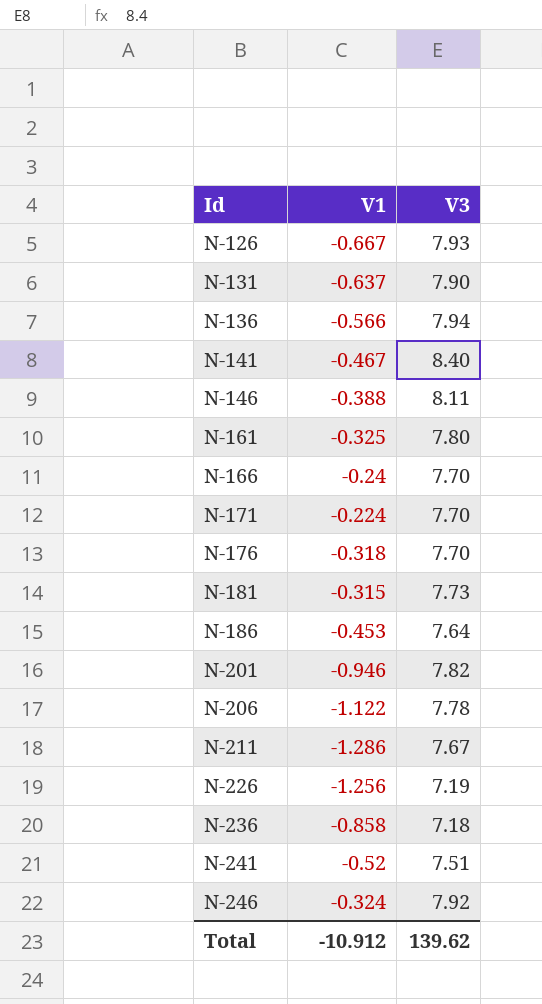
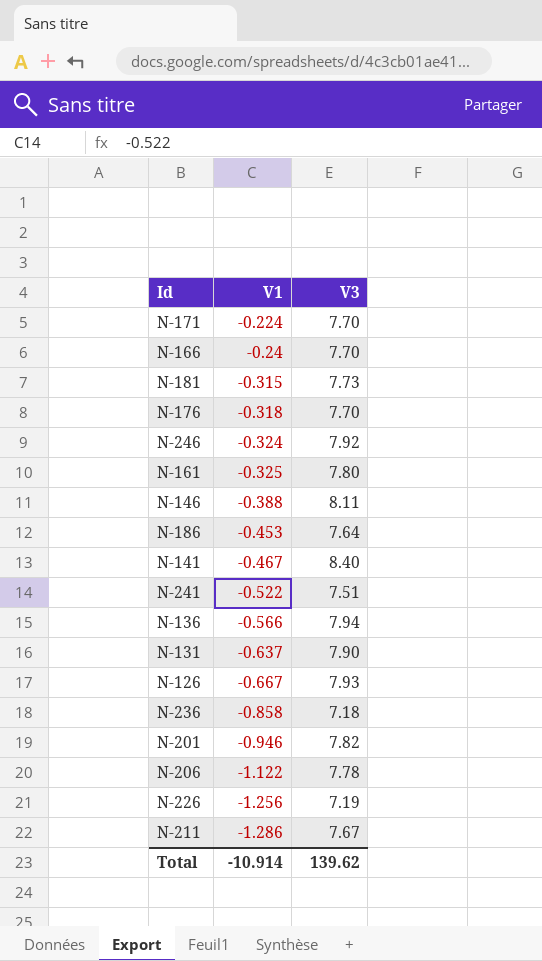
row order: Id ascending -> V1 descending
N-241 | V1: -0.52 -> -0.522
Total | V1: -10.912 -> -10.914

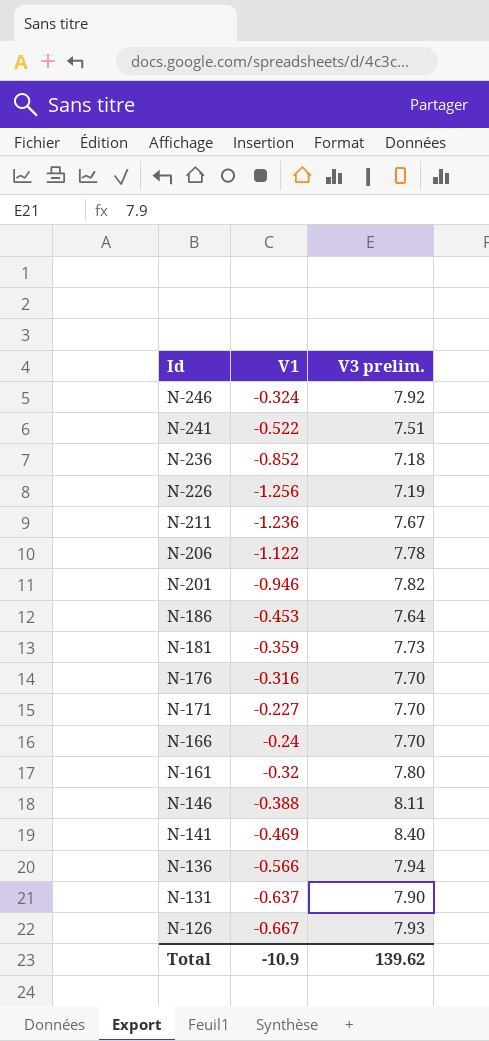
row order: V1 descending -> Id descending
column name: V3 -> V3 prelim.
N-236 | V1: -0.858 -> -0.852
N-211 | V1: -1.286 -> -1.236
N-181 | V1: -0.315 -> -0.359
N-176 | V1: -0.318 -> -0.316
N-171 | V1: -0.224 -> -0.227
N-161 | V1: -0.325 -> -0.32
N-141 | V1: -0.467 -> -0.469
Total | V1: -10.914 -> -10.9

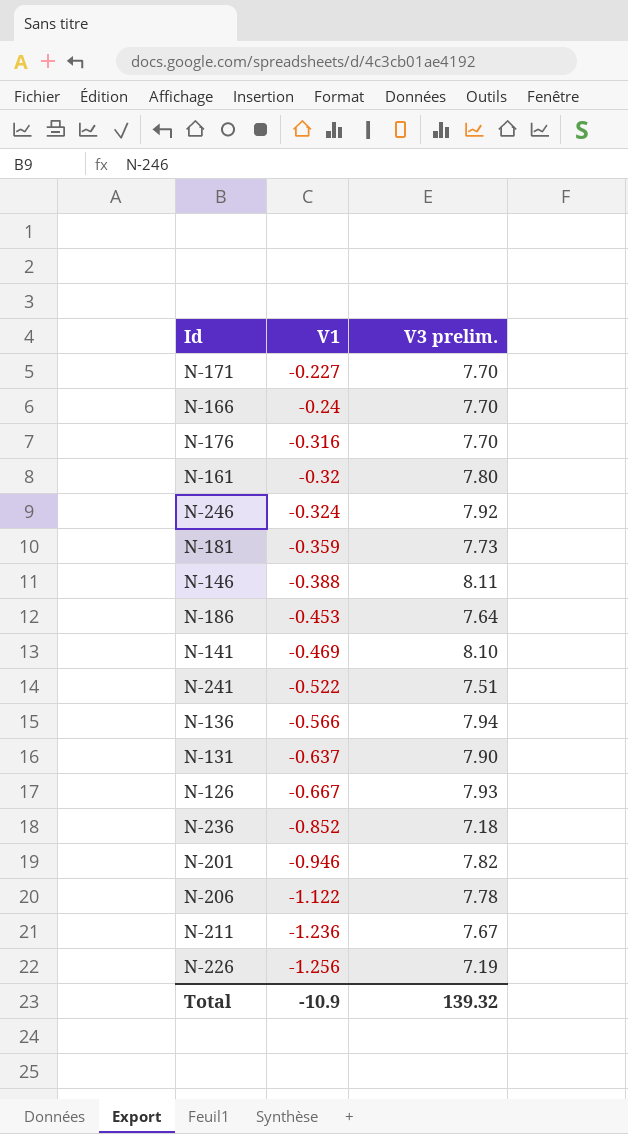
row order: Id descending -> V1 descending
N-141 | V3 prelim.: 8.40 -> 8.10
Total | V3 prelim.: 139.62 -> 139.32

